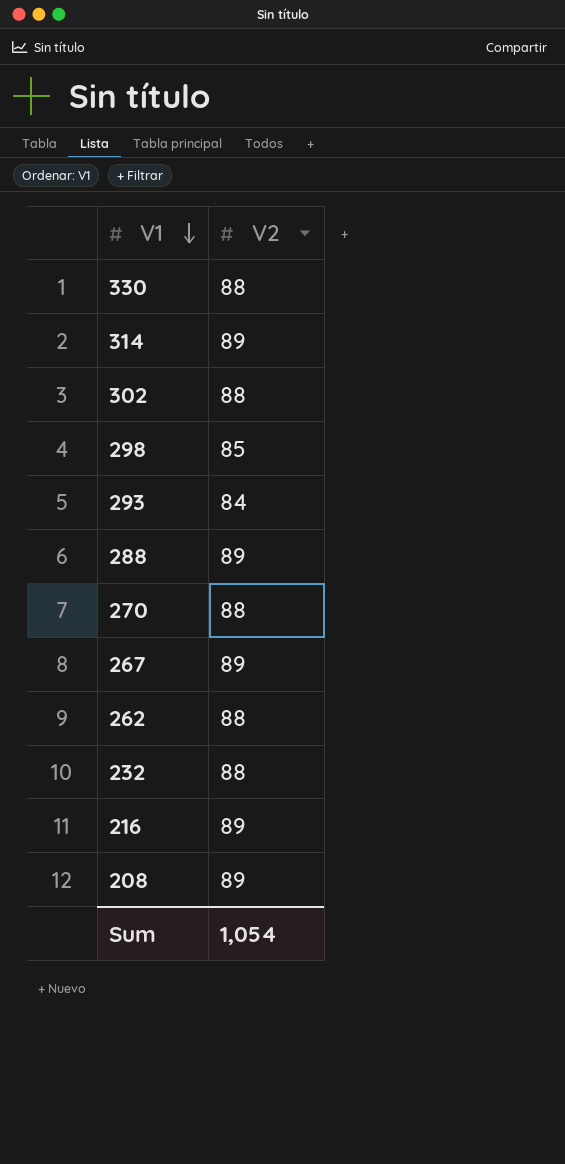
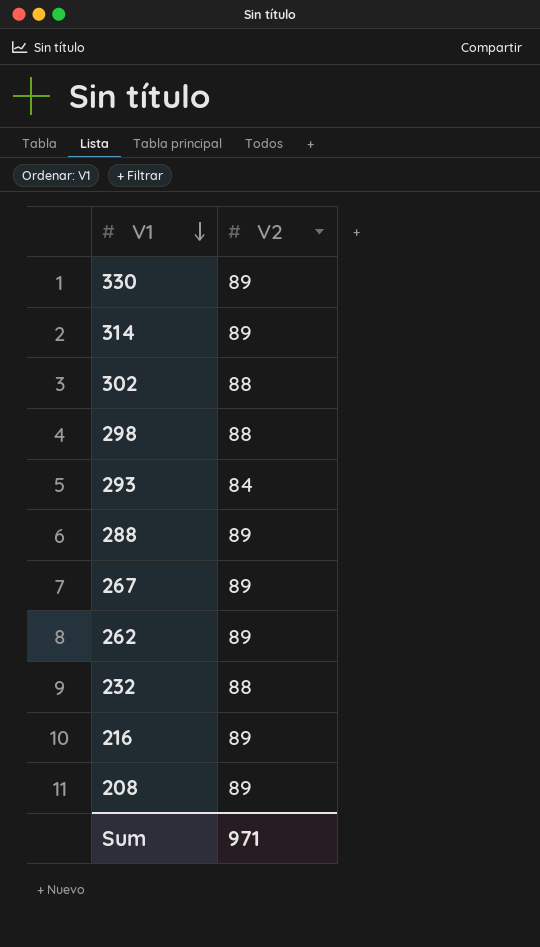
row 270: 88 -> none
330 | V2: 88 -> 89
298 | V2: 85 -> 88
262 | V2: 88 -> 89
Sum | V2: 1,054 -> 971

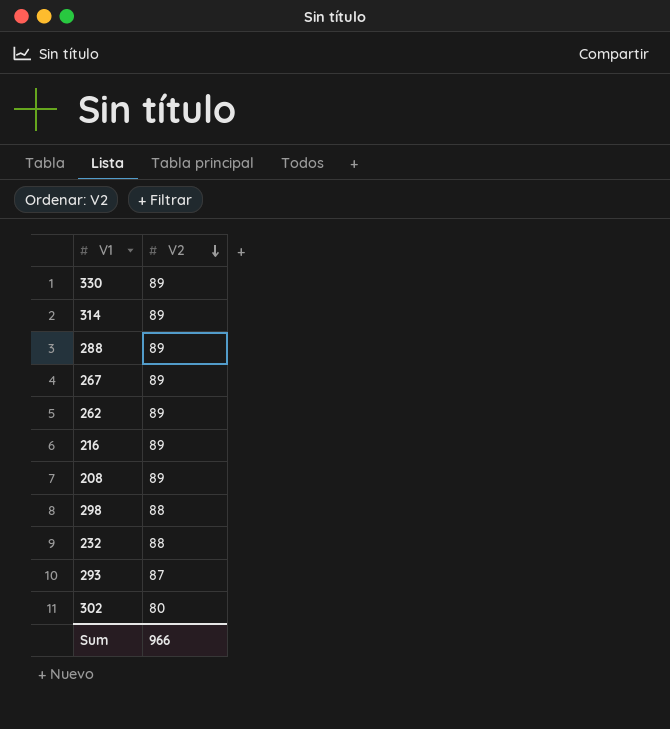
row order: V1 descending -> V2 descending
293 | V2: 84 -> 87
302 | V2: 88 -> 80
Sum | V2: 971 -> 966

